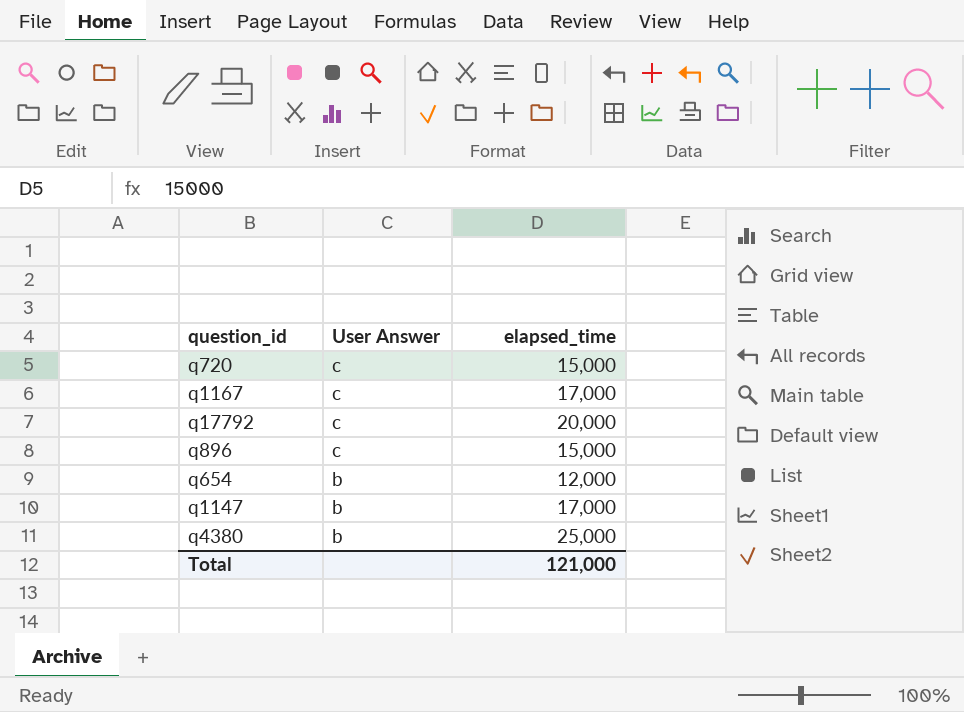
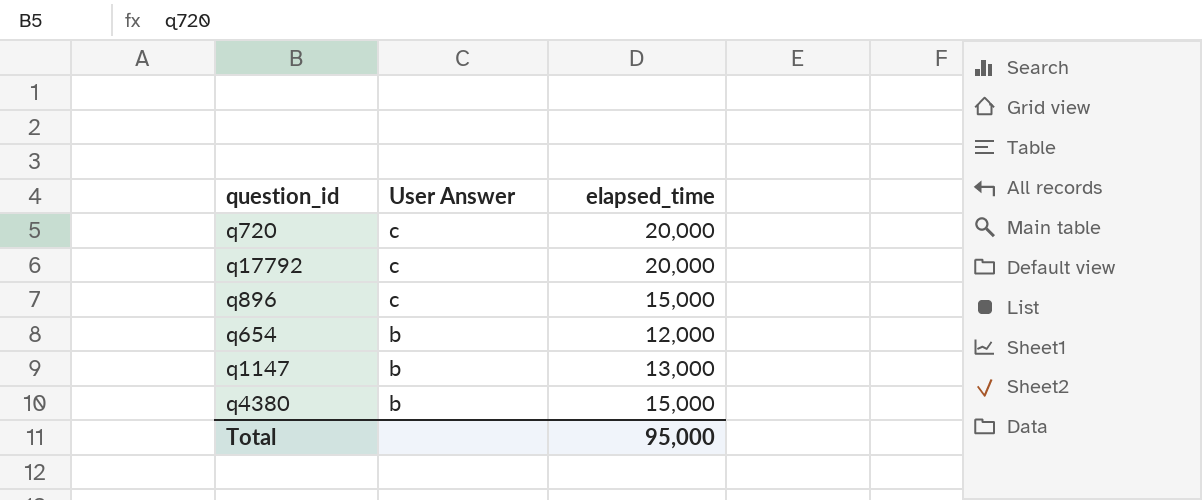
row q1167: c | 17,000 -> none
q720 | elapsed_time: 15,000 -> 20,000
q1147 | elapsed_time: 17,000 -> 13,000
q4380 | elapsed_time: 25,000 -> 15,000
Total | elapsed_time: 121,000 -> 95,000

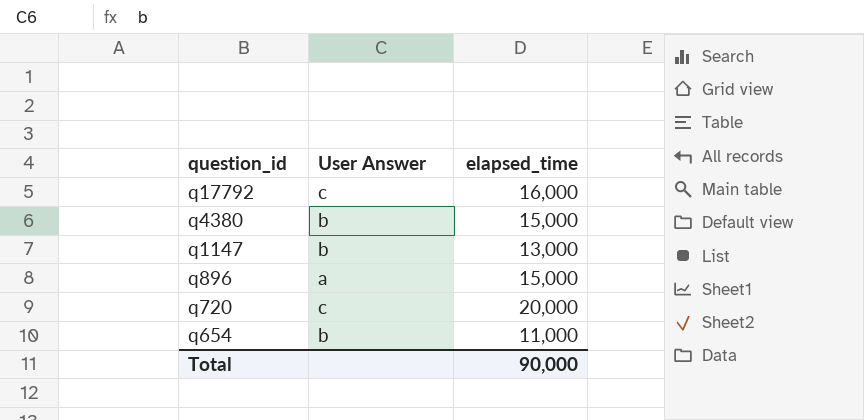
row order: User Answer descending -> question_id descending
q17792 | elapsed_time: 20,000 -> 16,000
q896 | User Answer: c -> a
q654 | elapsed_time: 12,000 -> 11,000
Total | elapsed_time: 95,000 -> 90,000

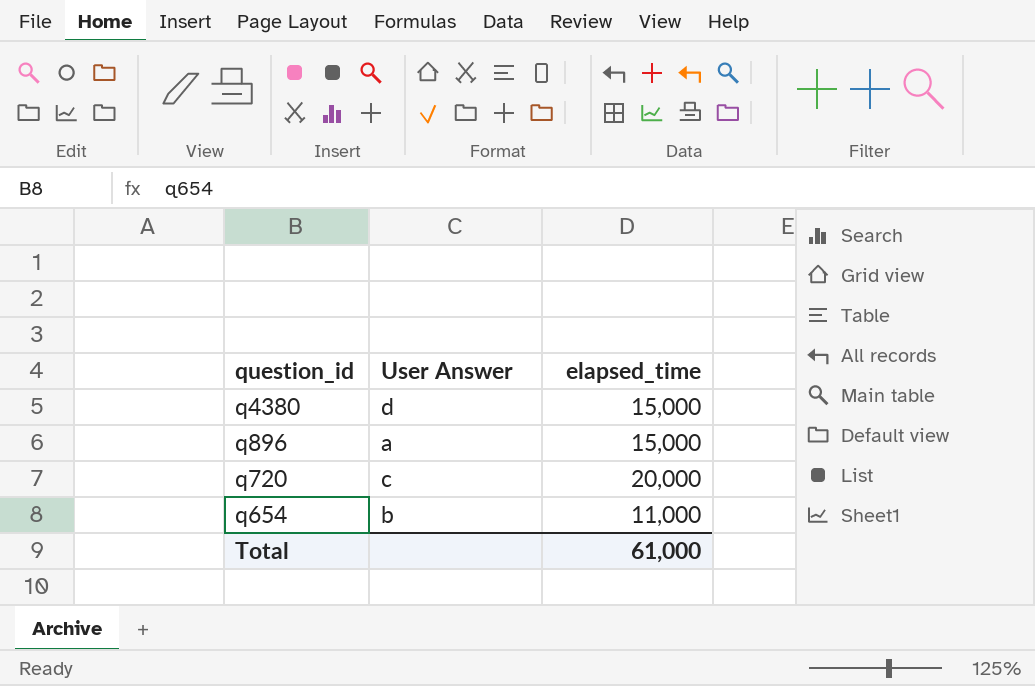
row q17792: c | 16,000 -> none
row q1147: b | 13,000 -> none
q4380 | User Answer: b -> d
Total | elapsed_time: 90,000 -> 61,000

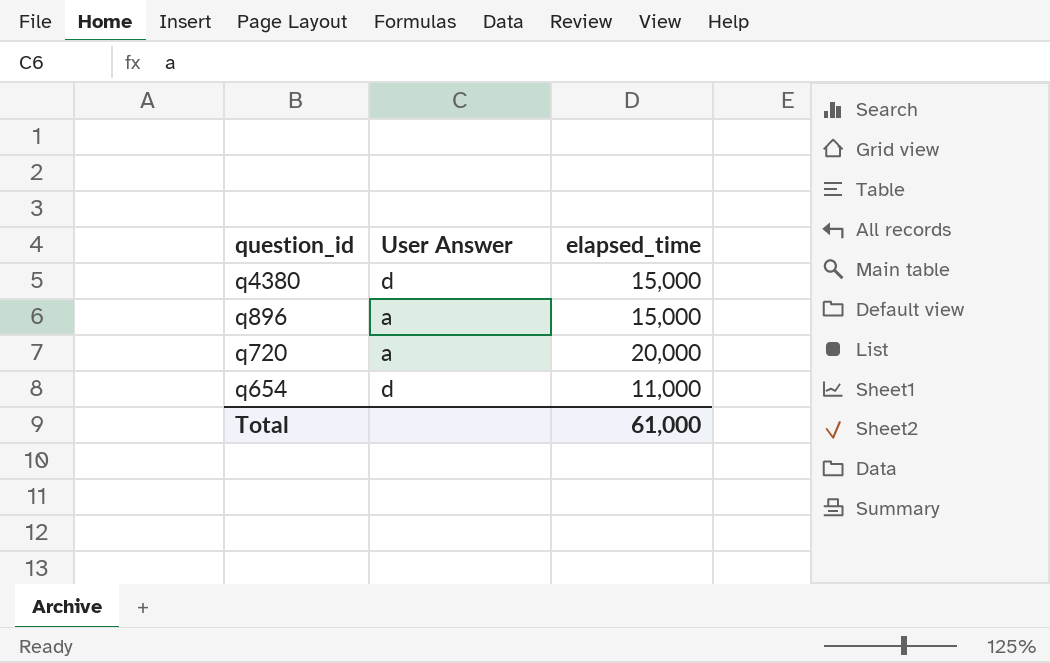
q720 | User Answer: c -> a
q654 | User Answer: b -> d

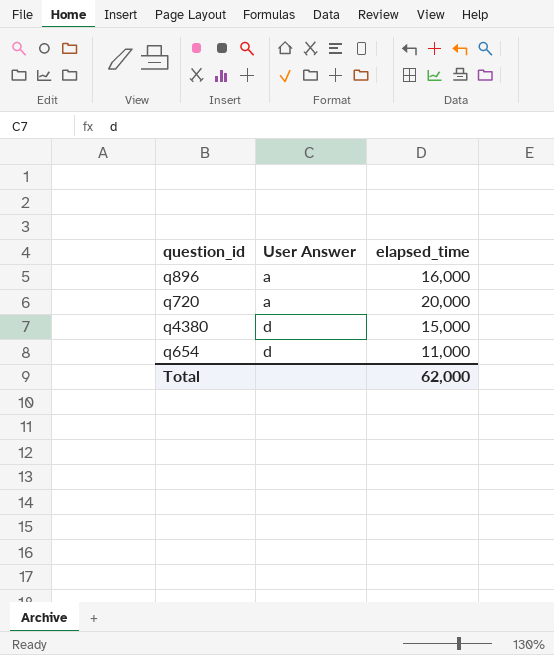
row order: question_id descending -> User Answer ascending
q896 | elapsed_time: 15,000 -> 16,000
Total | elapsed_time: 61,000 -> 62,000

